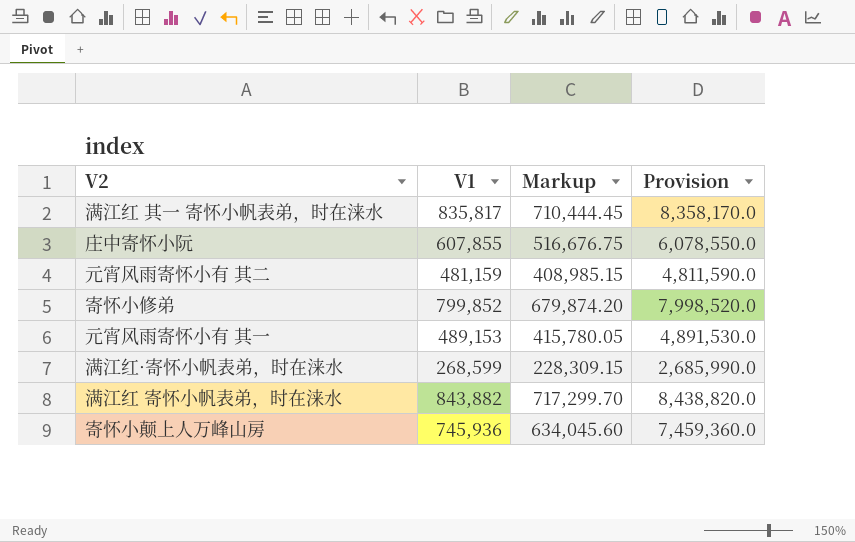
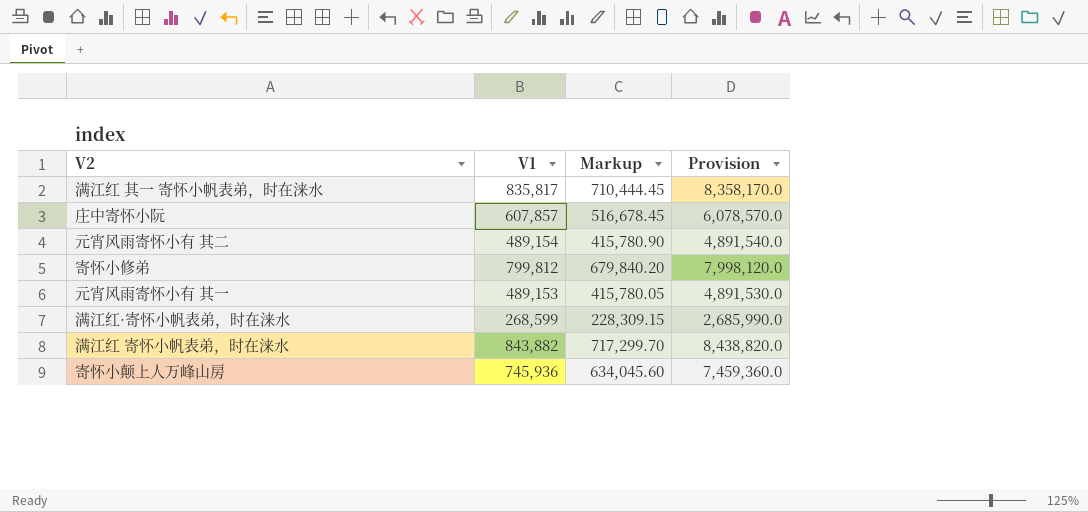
庄中寄怀小阮 | V1: 607,855 -> 607,857
庄中寄怀小阮 | Markup: 516,676.75 -> 516,678.45
庄中寄怀小阮 | Provision: 6,078,550.0 -> 6,078,570.0
元宵风雨寄怀小有 其二 | V1: 481,159 -> 489,154
元宵风雨寄怀小有 其二 | Markup: 408,985.15 -> 415,780.90
元宵风雨寄怀小有 其二 | Provision: 4,811,590.0 -> 4,891,540.0
寄怀小修弟 | V1: 799,852 -> 799,812
寄怀小修弟 | Markup: 679,874.20 -> 679,840.20
寄怀小修弟 | Provision: 7,998,520.0 -> 7,998,120.0

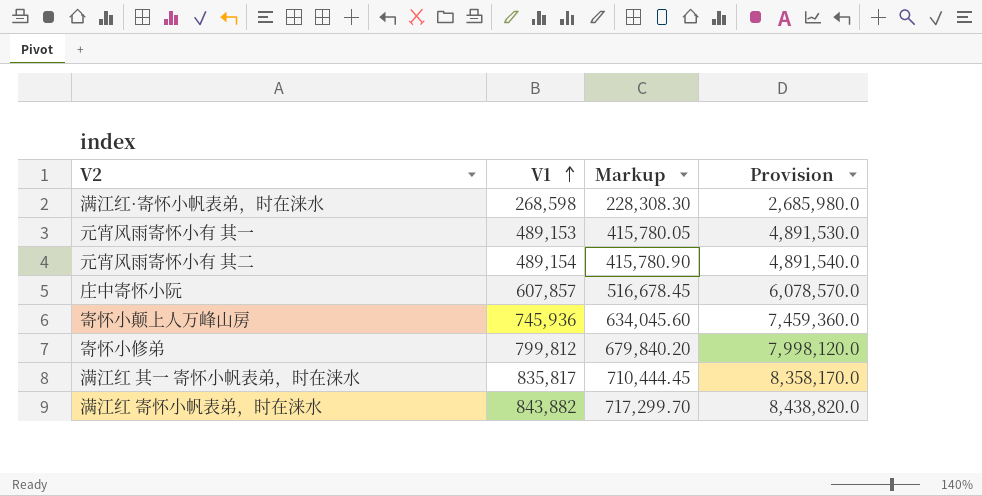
row order: none -> V1 ascending
满江红·寄怀小帆表弟，时在涞水 | V1: 268,599 -> 268,598
满江红·寄怀小帆表弟，时在涞水 | Markup: 228,309.15 -> 228,308.30
满江红·寄怀小帆表弟，时在涞水 | Provision: 2,685,990.0 -> 2,685,980.0

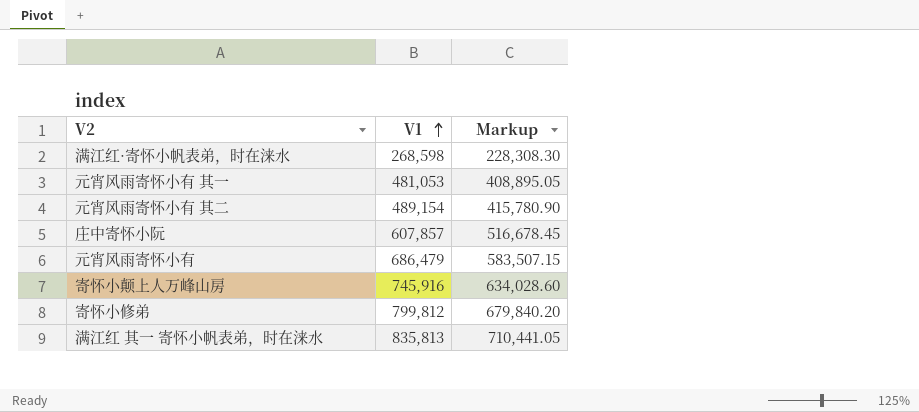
column Provision | formula: [V1] * 10 -> none
row 满江红 寄怀小帆表弟，时在涞水: 843,882 | 717,299.70 | 8,438,820.0 -> none
元宵风雨寄怀小有 其一 | V1: 489,153 -> 481,053
元宵风雨寄怀小有 其一 | Markup: 415,780.05 -> 408,895.05
row 元宵风雨寄怀小有: none -> 686,479 | 583,507.15
寄怀小颠上人万峰山房 | V1: 745,936 -> 745,916
寄怀小颠上人万峰山房 | Markup: 634,045.60 -> 634,028.60
满江红 其一 寄怀小帆表弟，时在涞水 | V1: 835,817 -> 835,813
满江红 其一 寄怀小帆表弟，时在涞水 | Markup: 710,444.45 -> 710,441.05

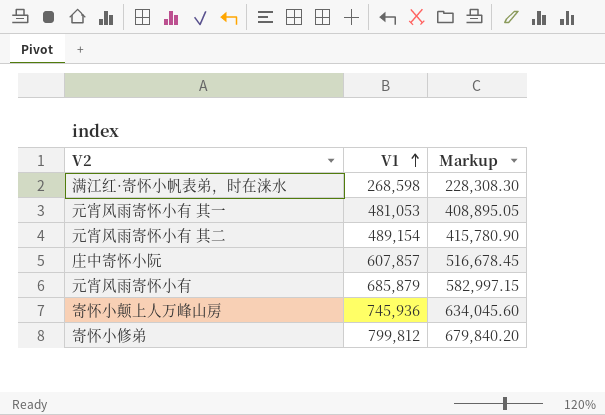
row 满江红 其一 寄怀小帆表弟，时在涞水: 835,813 | 710,441.05 -> none
元宵风雨寄怀小有 | V1: 686,479 -> 685,879
元宵风雨寄怀小有 | Markup: 583,507.15 -> 582,997.15
寄怀小颠上人万峰山房 | V1: 745,916 -> 745,936
寄怀小颠上人万峰山房 | Markup: 634,028.60 -> 634,045.60

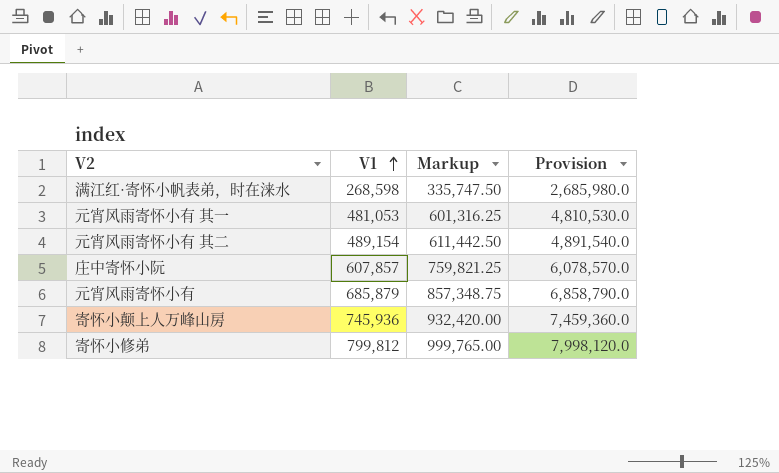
column Markup | formula: [V1] * 0.85 -> [V1] * 1.25
column Provision | formula: none -> [V1] * 10

